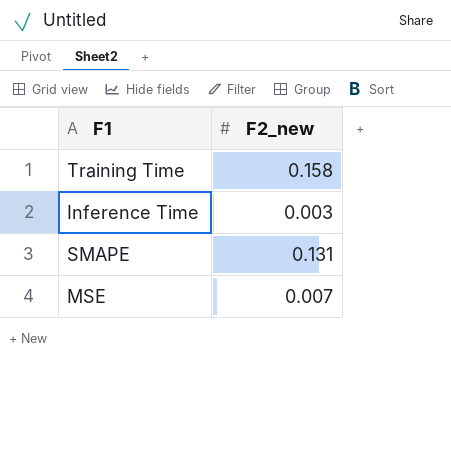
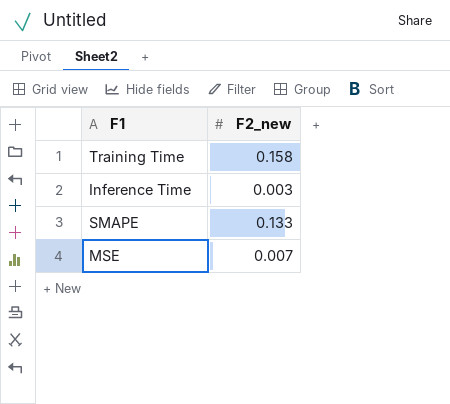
SMAPE | F2_new: 0.131 -> 0.133

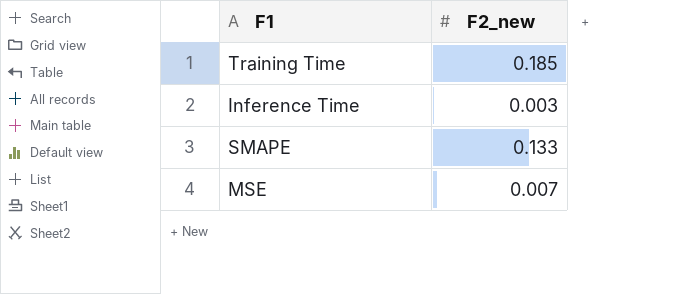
Training Time | F2_new: 0.158 -> 0.185

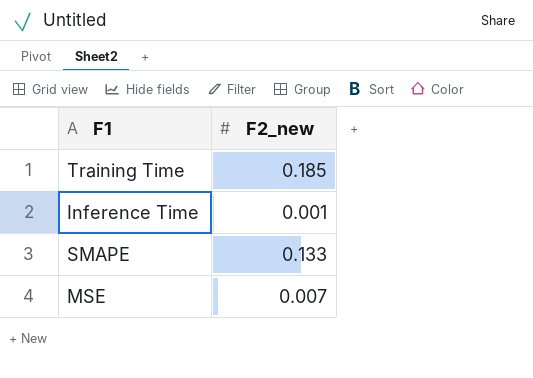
Inference Time | F2_new: 0.003 -> 0.001

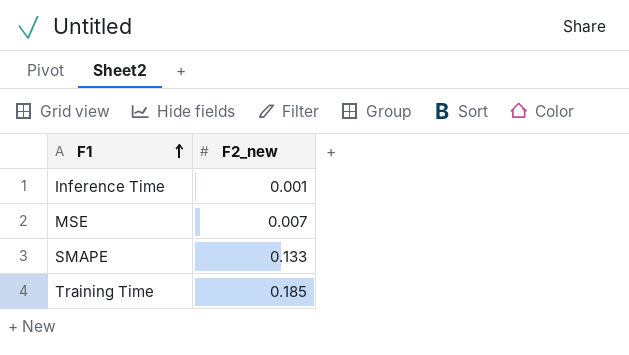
row order: none -> F1 ascending

